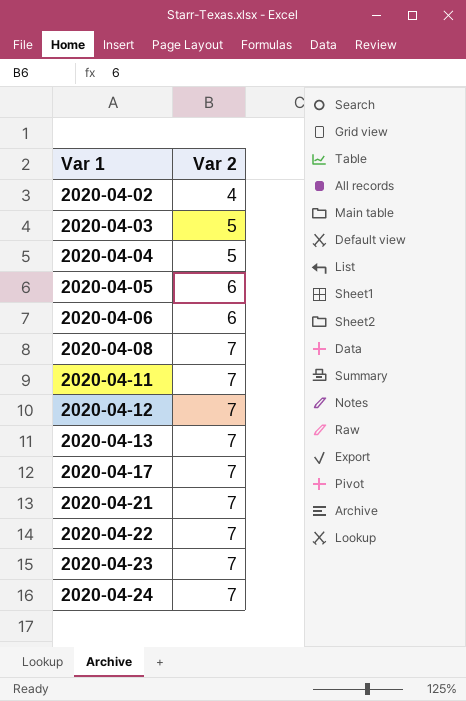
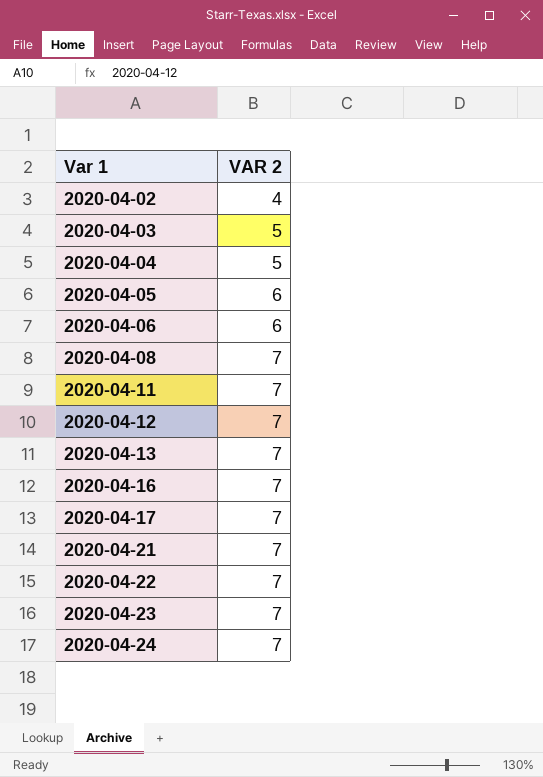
column name: Var 2 -> VAR 2
row 2020-04-16: none -> 7

